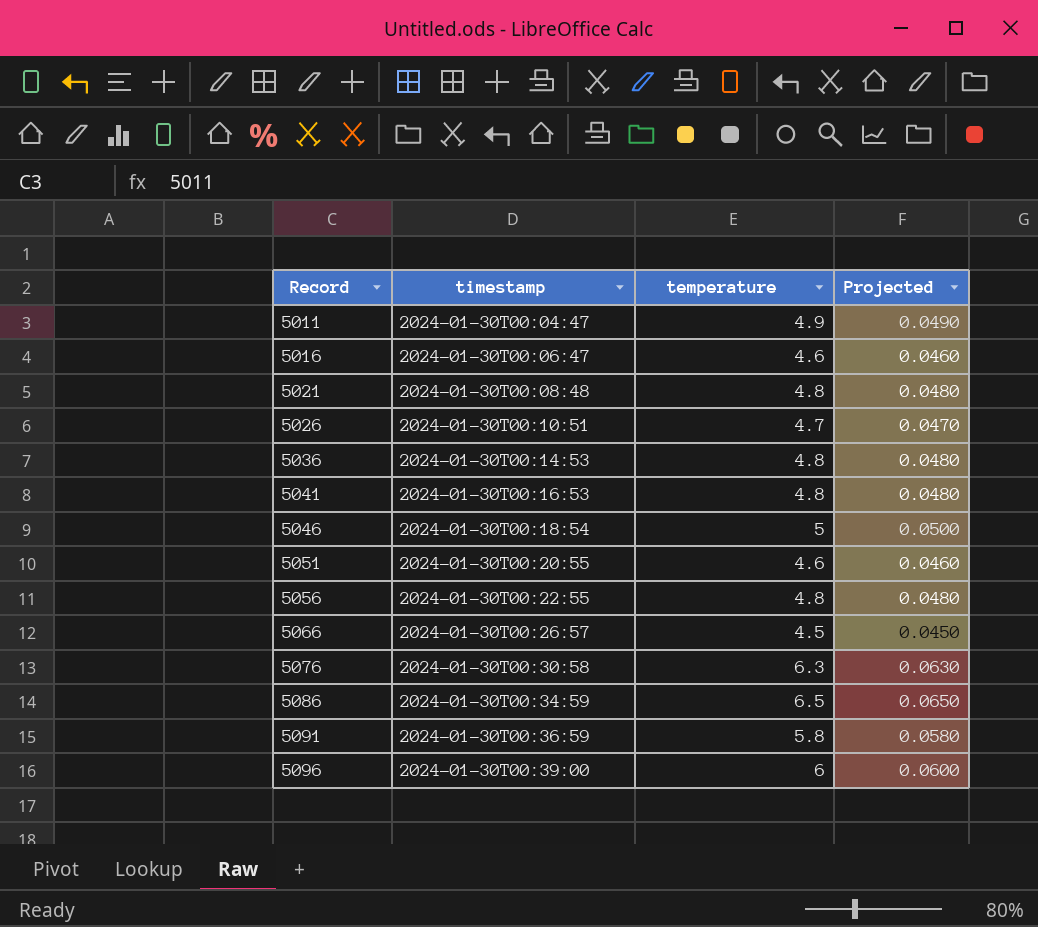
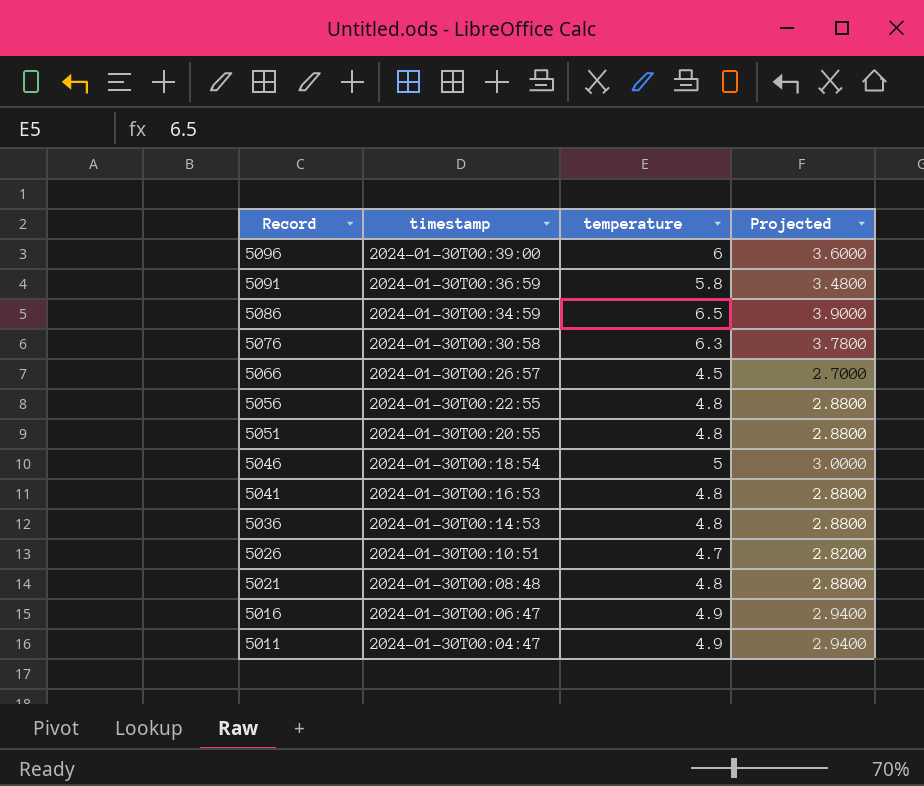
row order: Record ascending -> Record descending
column Projected | formula: [temperature] * 0.01 -> [temperature] * 0.6
5051 | temperature: 4.6 -> 4.8
5016 | temperature: 4.6 -> 4.9

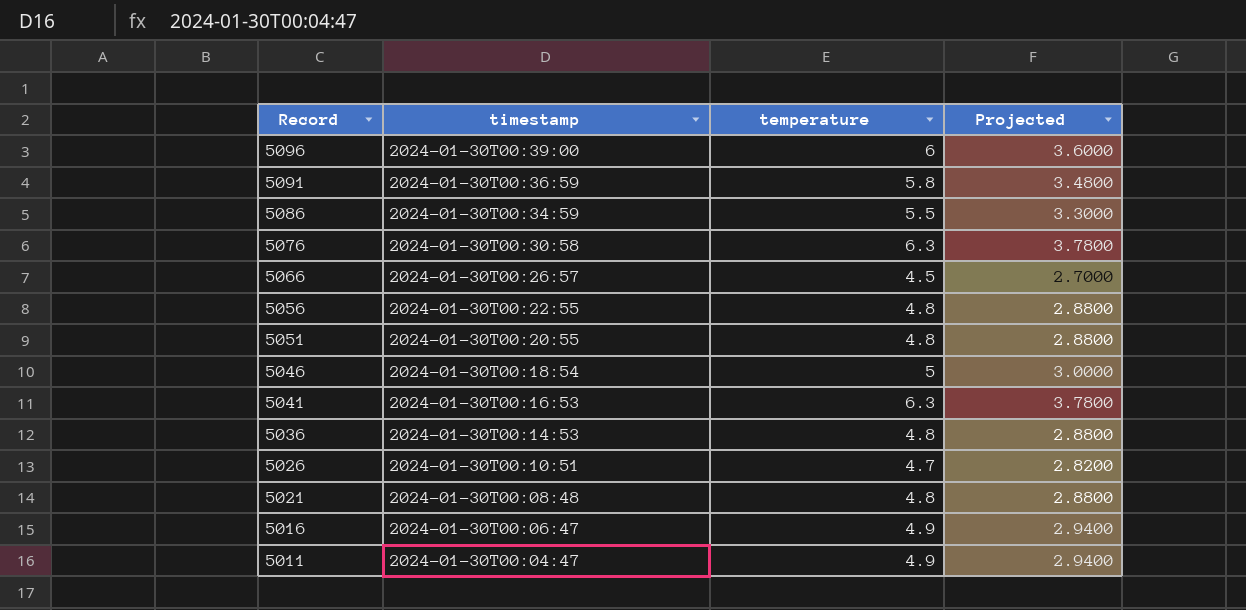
5086 | temperature: 6.5 -> 5.5
5086 | Projected: 3.9000 -> 3.3000
5041 | temperature: 4.8 -> 6.3
5041 | Projected: 2.8800 -> 3.7800

